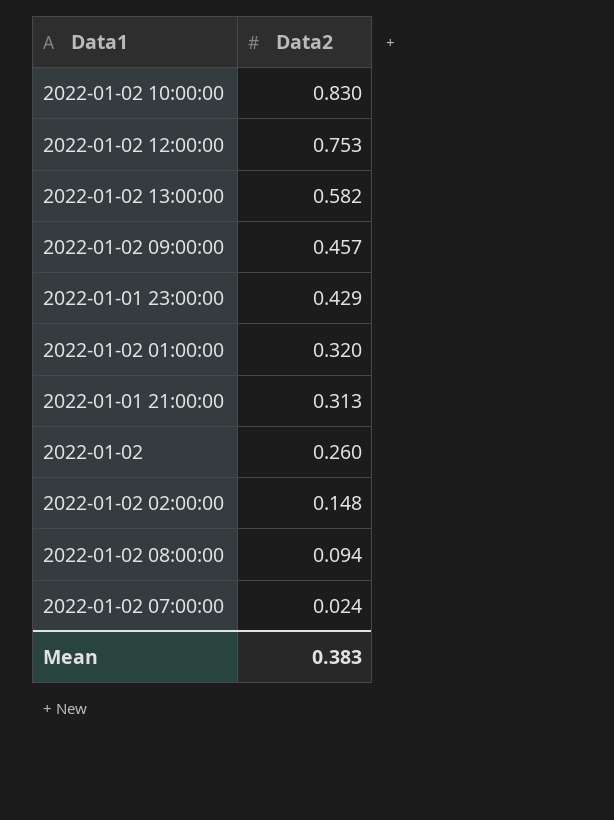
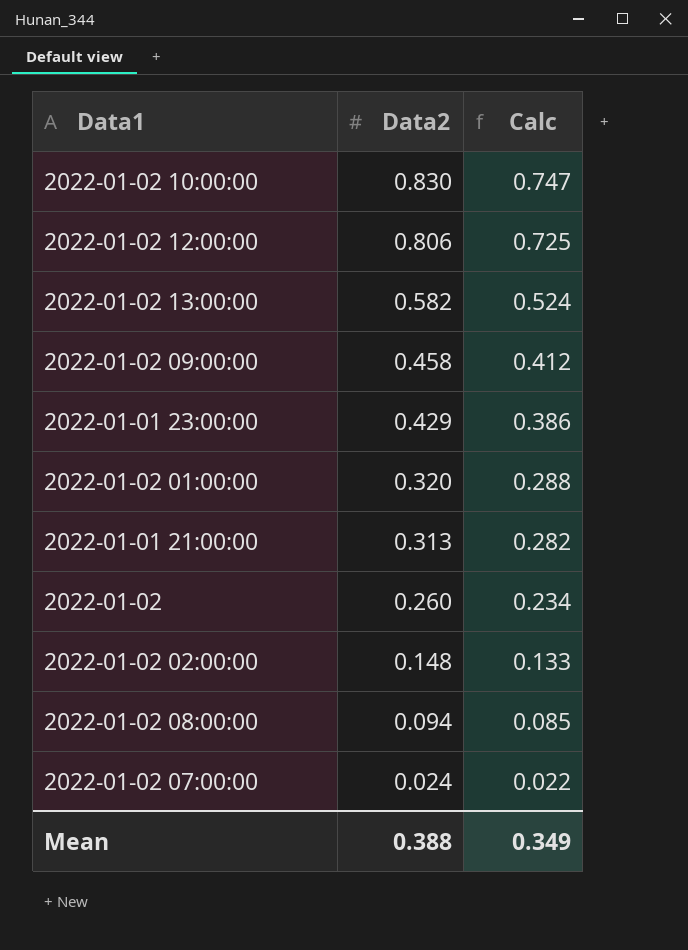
column Calc | formula: none -> [Data2] * 0.9
2022-01-02 12:00:00 | Data2: 0.753 -> 0.806
2022-01-02 09:00:00 | Data2: 0.457 -> 0.458
Mean | Data2: 0.383 -> 0.388

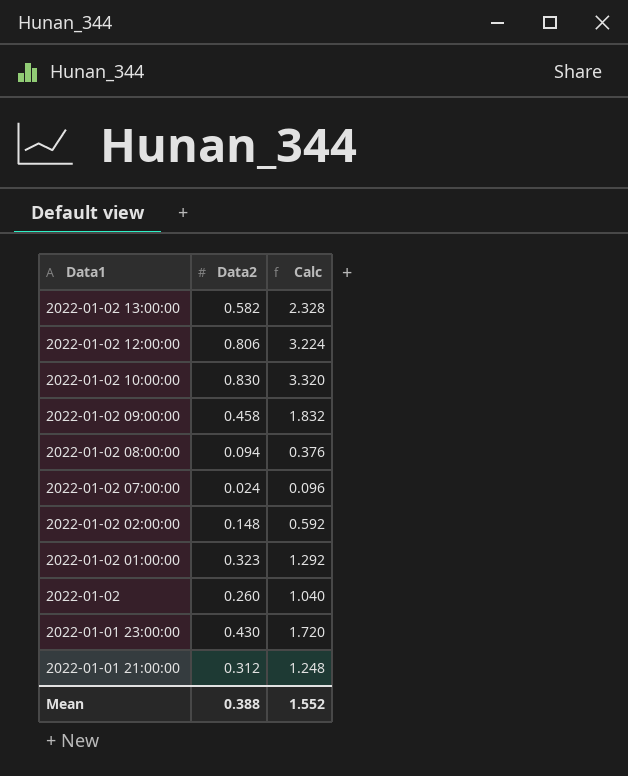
row order: Data2 descending -> Data1 descending
column Calc | formula: [Data2] * 0.9 -> [Data2] * 4
2022-01-02 01:00:00 | Data2: 0.320 -> 0.323
2022-01-01 23:00:00 | Data2: 0.429 -> 0.430
2022-01-01 21:00:00 | Data2: 0.313 -> 0.312
Mean | Calc: 0.349 -> 1.552

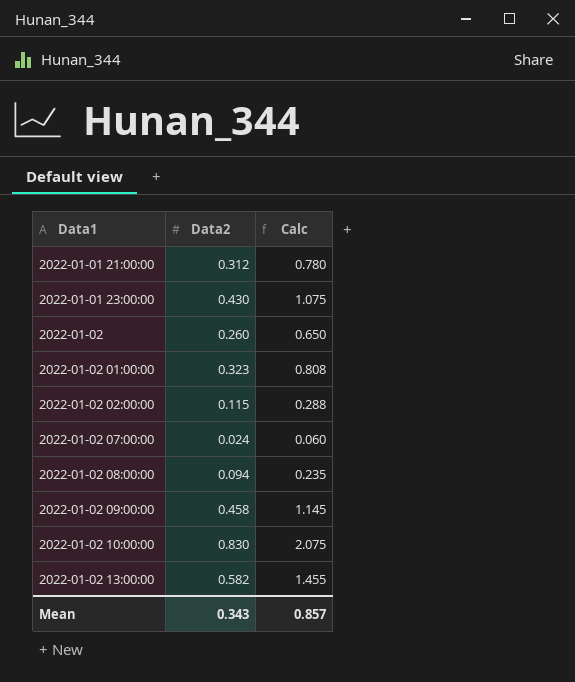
row order: Data1 descending -> Data1 ascending
column Calc | formula: [Data2] * 4 -> [Data2] * 2.5
row 2022-01-02 12:00:00: 0.806 | 3.224 -> none
2022-01-02 02:00:00 | Data2: 0.148 -> 0.115
Mean | Data2: 0.388 -> 0.343
Mean | Calc: 1.552 -> 0.857

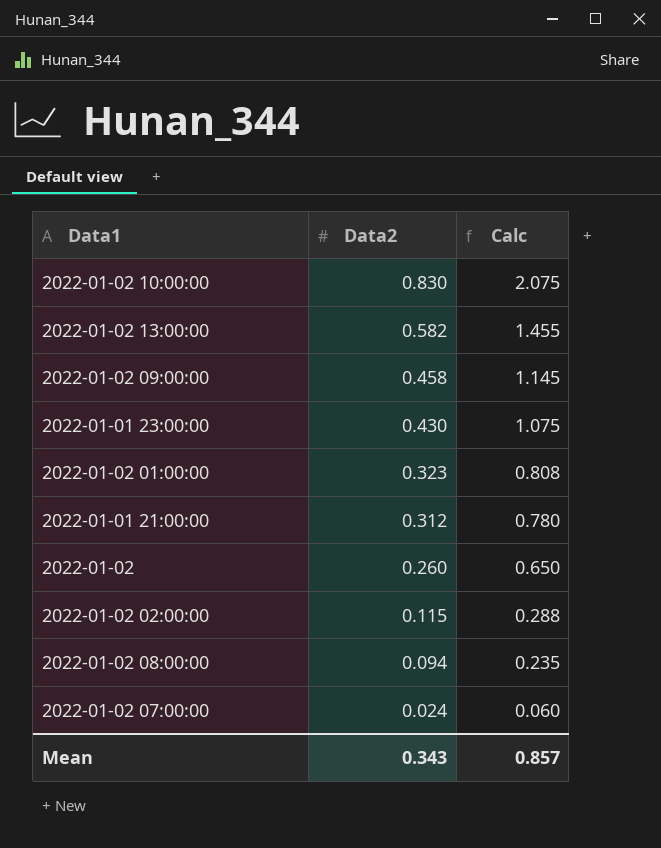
row order: Data1 ascending -> Data2 descending

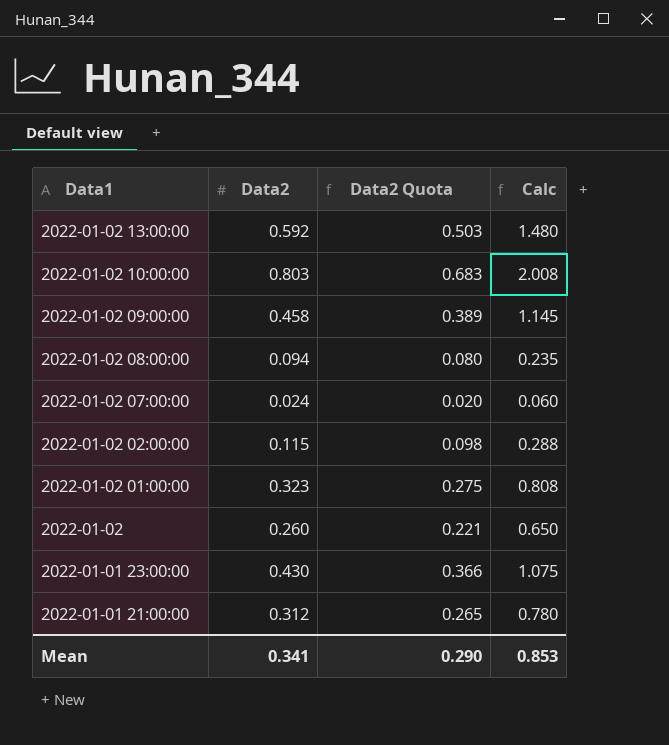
row order: Data2 descending -> Data1 descending
column Data2 Quota | formula: none -> [Data2] * 0.85
2022-01-02 13:00:00 | Data2: 0.582 -> 0.592
2022-01-02 13:00:00 | Calc: 1.455 -> 1.480
2022-01-02 10:00:00 | Data2: 0.830 -> 0.803
2022-01-02 10:00:00 | Calc: 2.075 -> 2.008
Mean | Data2: 0.343 -> 0.341
Mean | Calc: 0.857 -> 0.853

